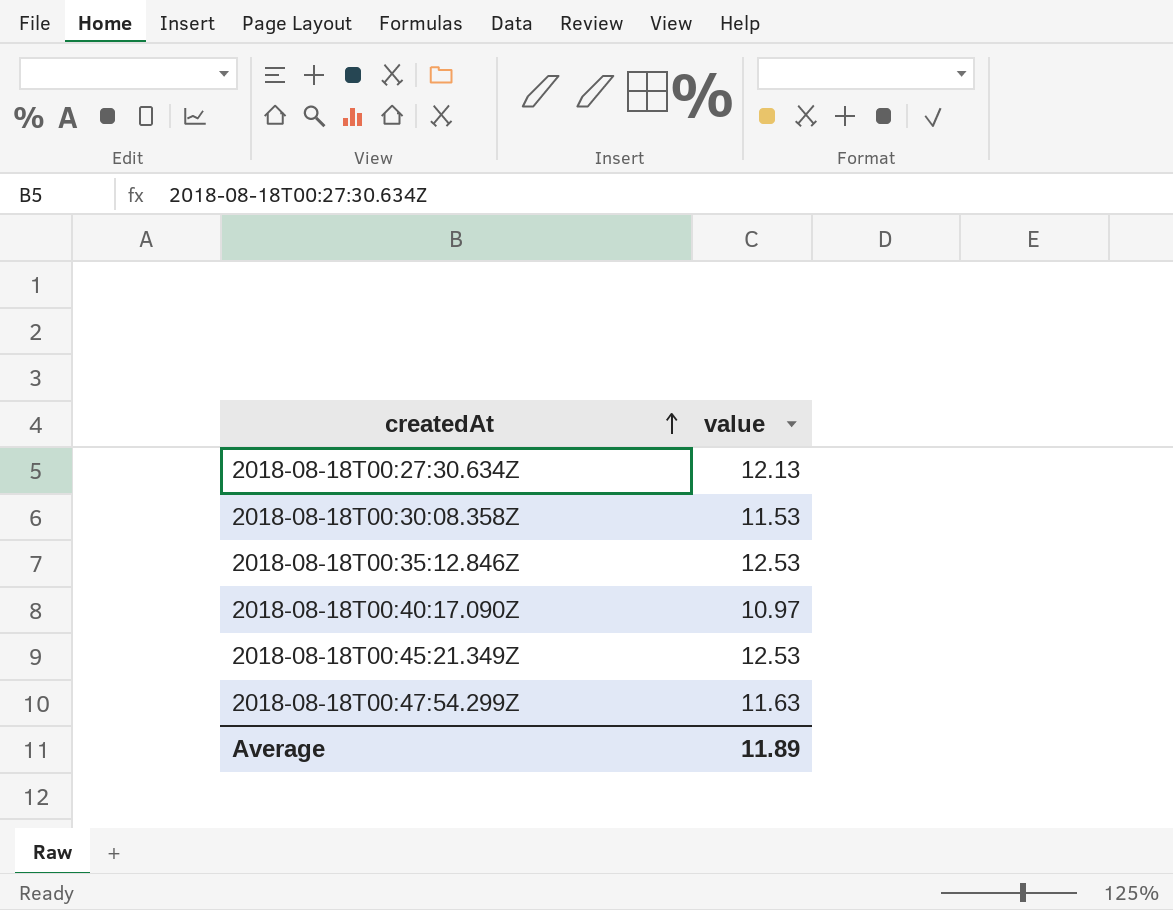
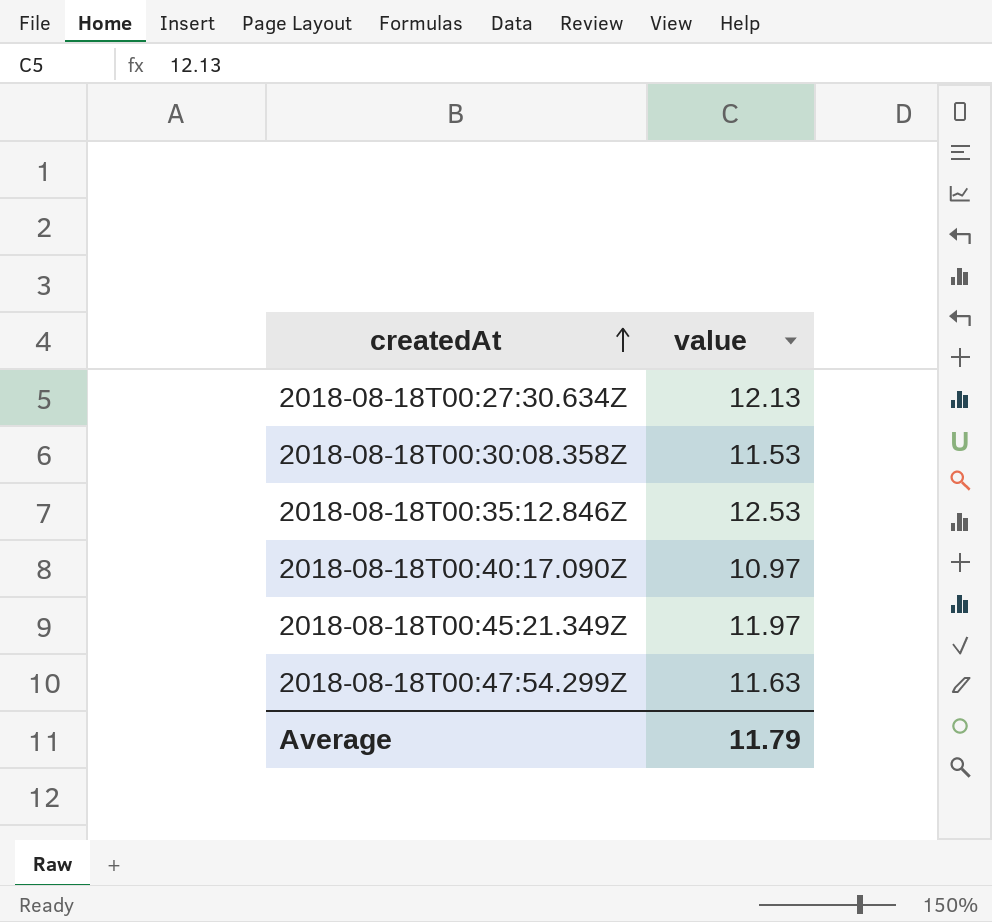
2018-08-18T00:45:21.349Z | value: 12.53 -> 11.97
Average | value: 11.89 -> 11.79

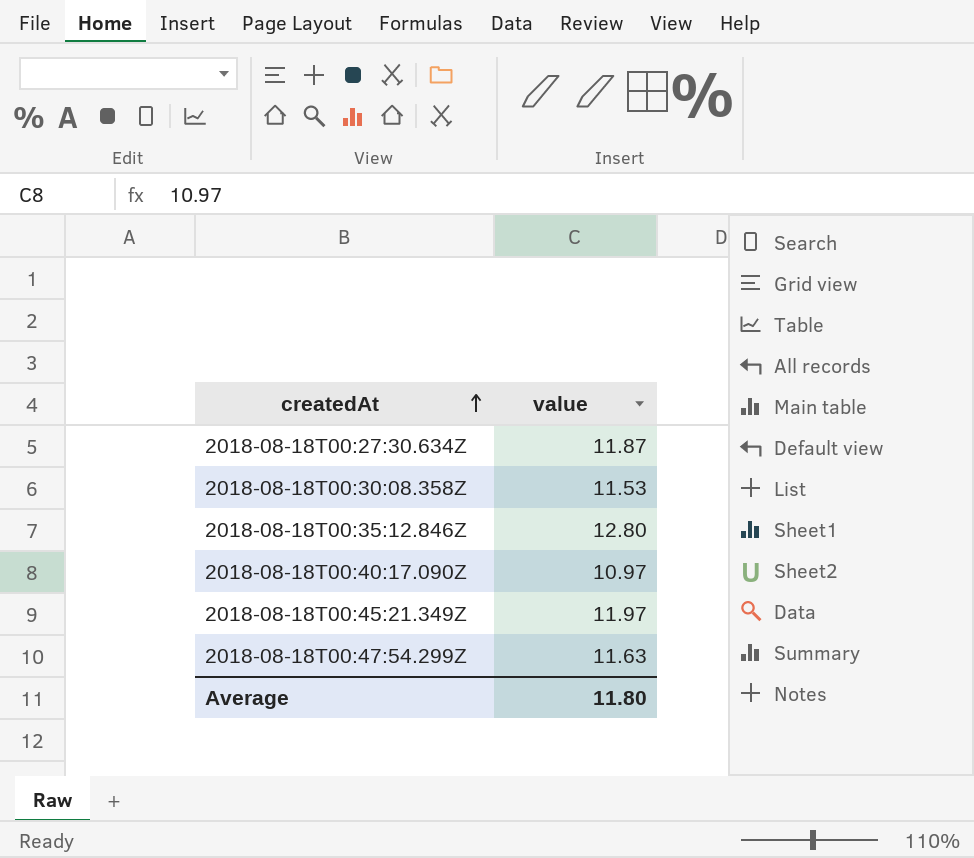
2018-08-18T00:27:30.634Z | value: 12.13 -> 11.87
2018-08-18T00:35:12.846Z | value: 12.53 -> 12.80
Average | value: 11.79 -> 11.80

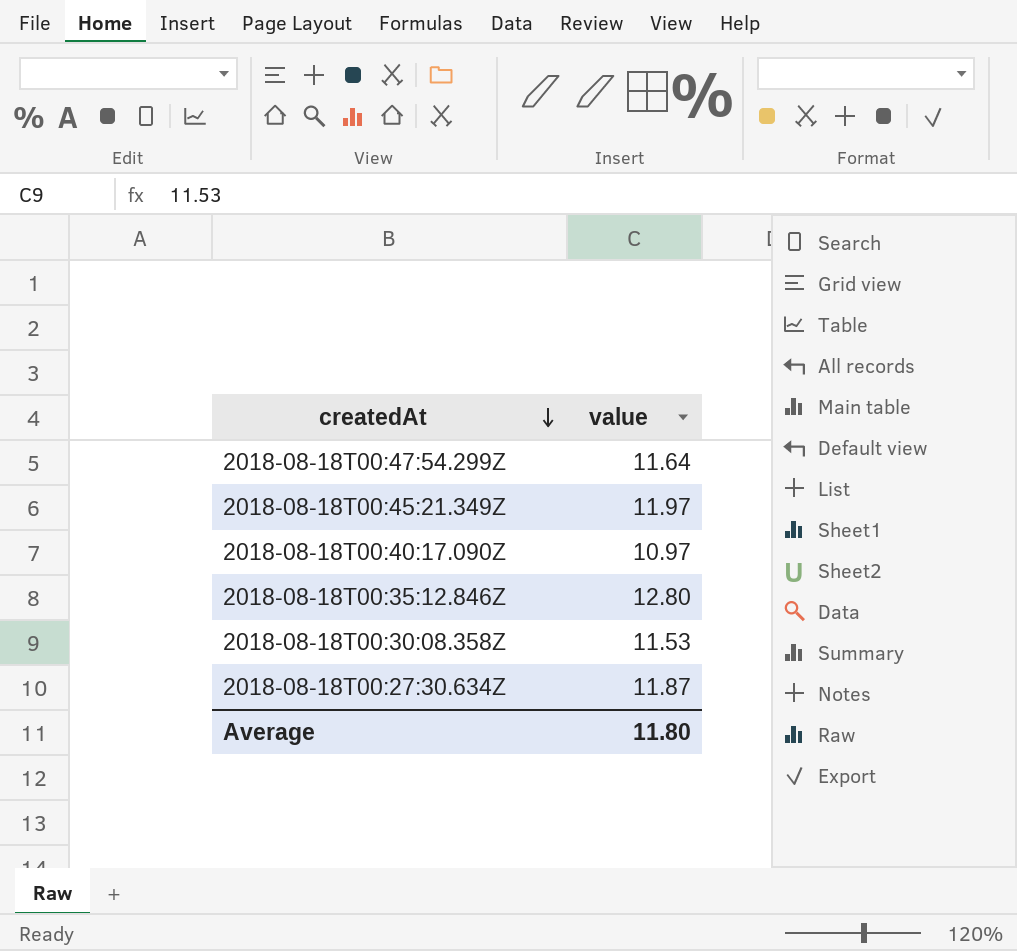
row order: createdAt ascending -> createdAt descending
2018-08-18T00:47:54.299Z | value: 11.63 -> 11.64

